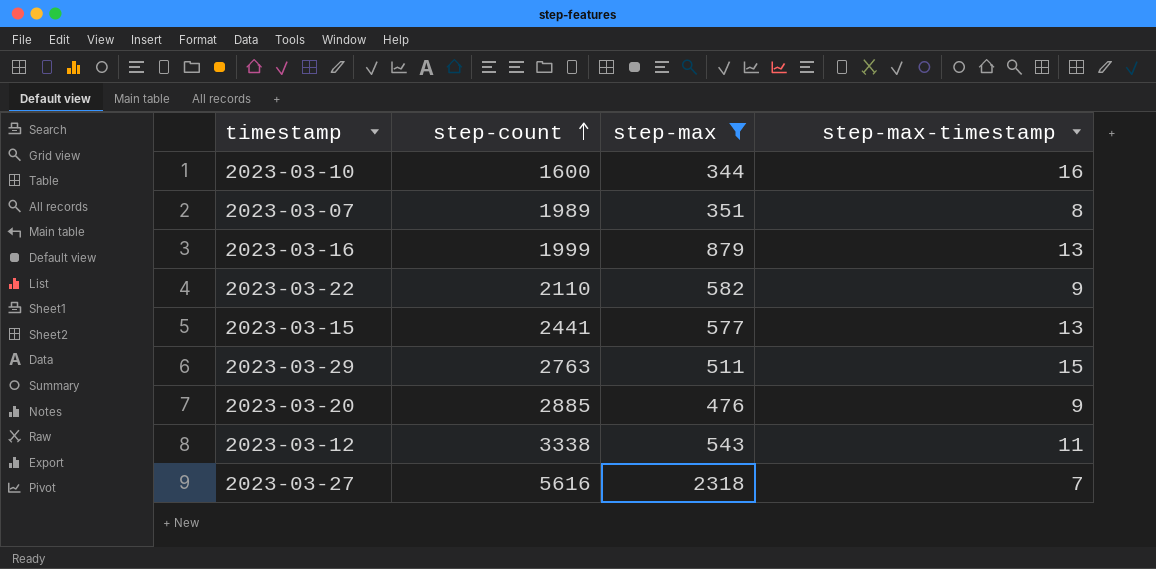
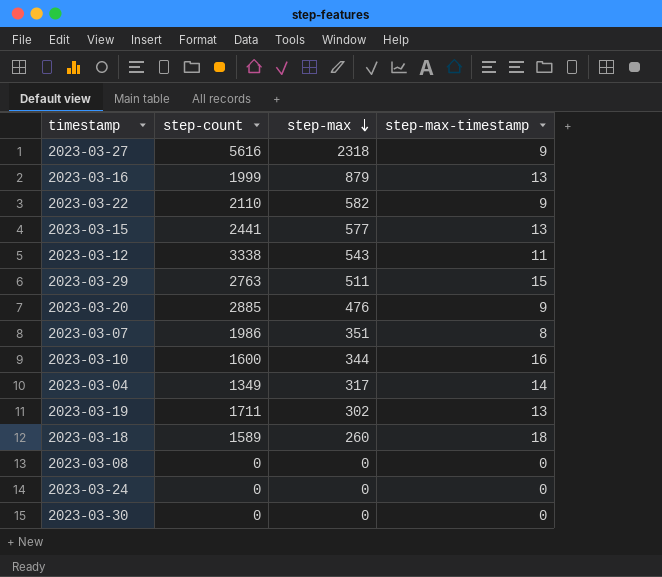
filter: step-max >= 344 -> none
row order: step-count ascending -> step-max descending
2023-03-27 | step-max-timestamp: 7 -> 9
2023-03-07 | step-count: 1989 -> 1986

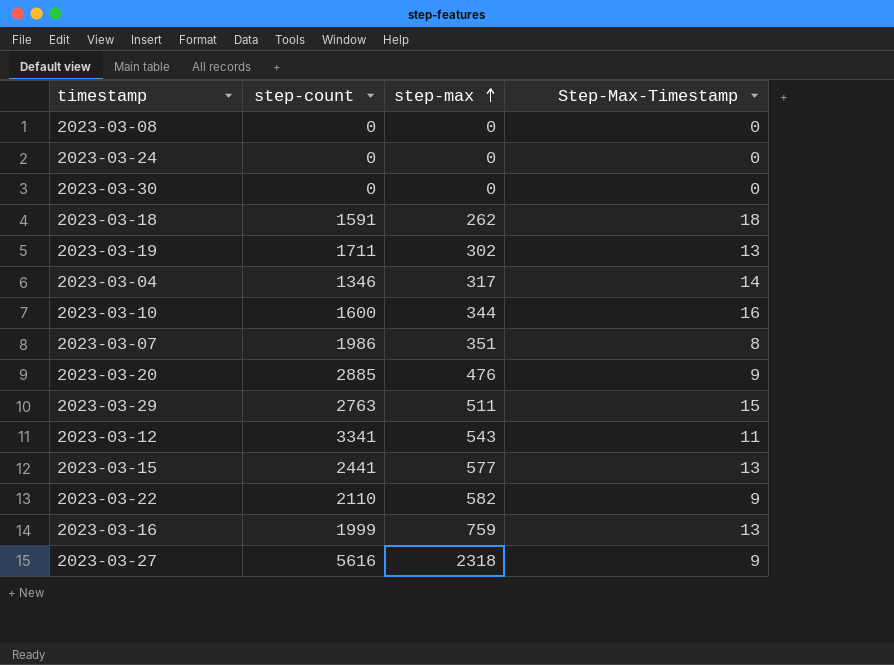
row order: step-max descending -> step-max ascending
column name: step-max-timestamp -> Step-Max-Timestamp
2023-03-18 | step-count: 1589 -> 1591
2023-03-18 | step-max: 260 -> 262
2023-03-04 | step-count: 1349 -> 1346
2023-03-12 | step-count: 3338 -> 3341
2023-03-16 | step-max: 879 -> 759

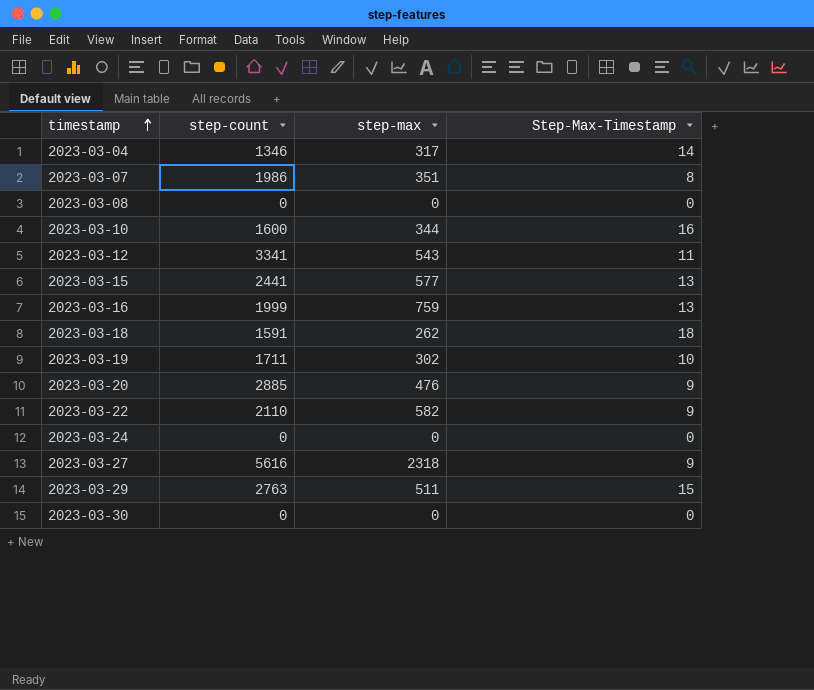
row order: step-max ascending -> timestamp ascending
2023-03-19 | Step-Max-Timestamp: 13 -> 10

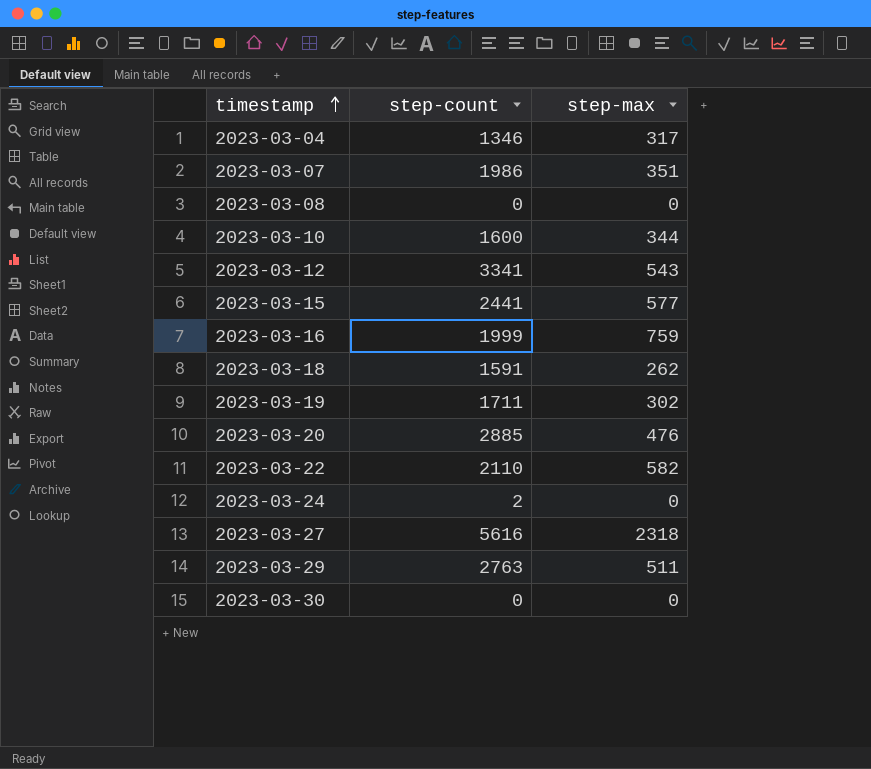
column Step-Max-Timestamp | position: 4 -> none
2023-03-24 | step-count: 0 -> 2

